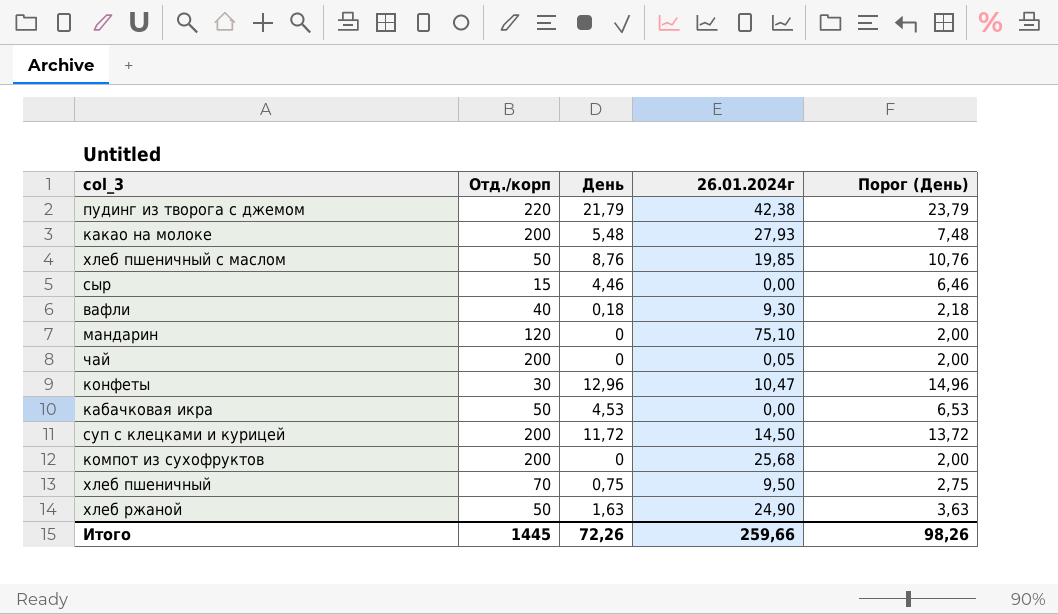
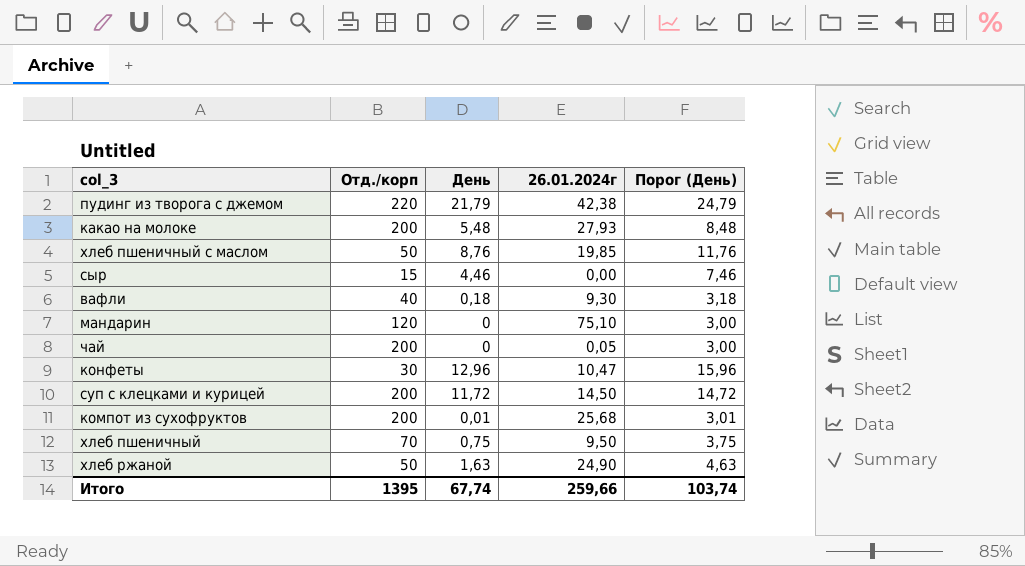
column Порог (День) | formula: [День] + 2 -> [День] + 3
row кабачковая икра: 50 | 4,53 | 0,00 | 6,53 -> none
компот из сухофруктов | День: 0 -> 0,01
Итого | Отд./корп: 1445 -> 1395
Итого | День: 72,26 -> 67,74
Итого | Порог (День): 98,26 -> 103,74

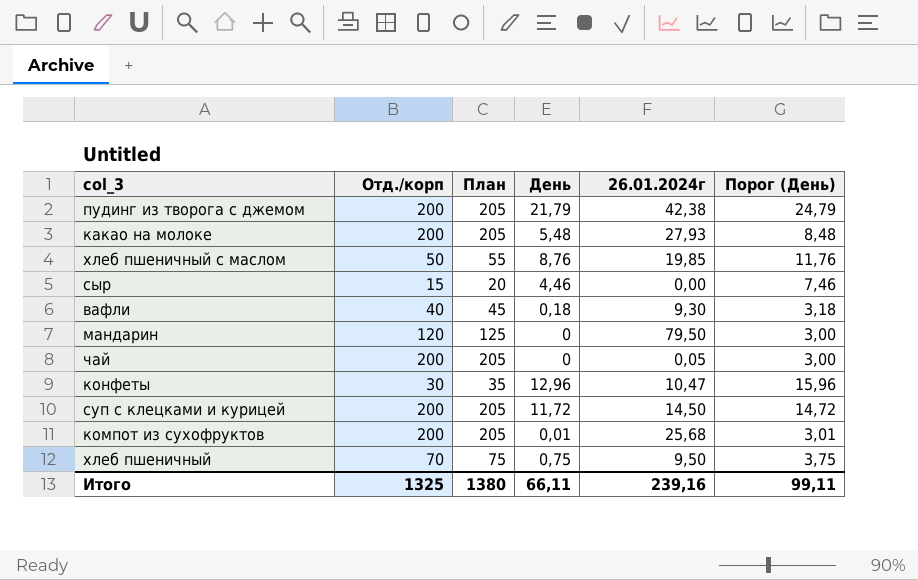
column План | formula: none -> [Отд./корп] + 5
row хлеб ржаной: 50 | 1,63 | 24,90 | 4,63 -> none
пудинг из творога с джемом | Отд./корп: 220 -> 200
мандарин | 26.01.2024г: 75,10 -> 79,50
Итого | Отд./корп: 1395 -> 1325
Итого | День: 67,74 -> 66,11
Итого | 26.01.2024г: 259,66 -> 239,16
Итого | Порог (День): 103,74 -> 99,11

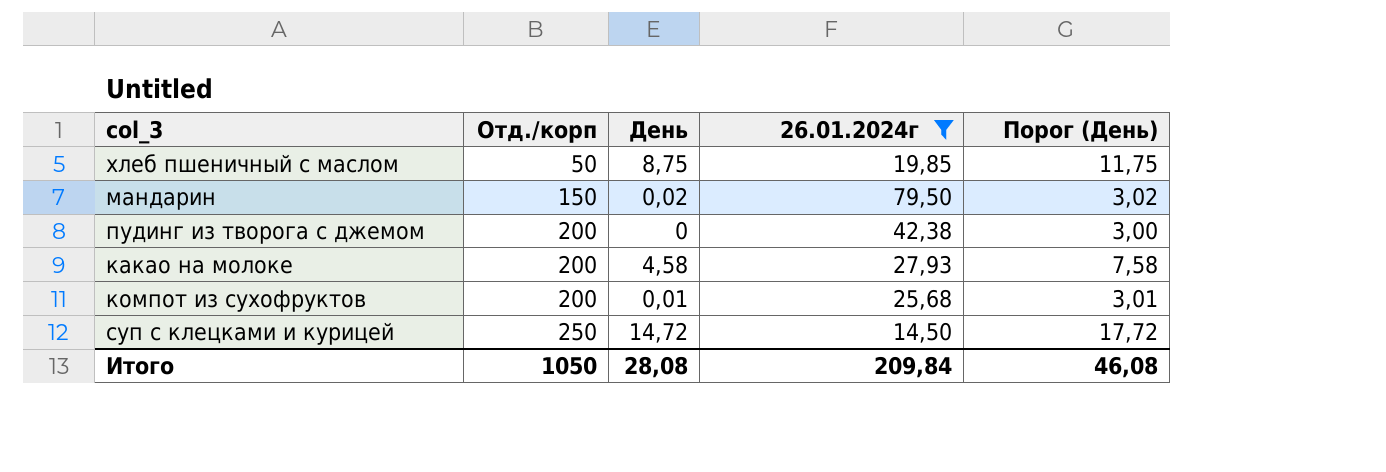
filter: none -> 26.01.2024г >= 14,50
row order: none -> Отд./корп ascending
column План | formula: [Отд./корп] + 5 -> none
хлеб пшеничный с маслом | День: 8,76 -> 8,75
хлеб пшеничный с маслом | Порог (День): 11,76 -> 11,75
мандарин | Отд./корп: 120 -> 150
мандарин | День: 0 -> 0,02
мандарин | Порог (День): 3,00 -> 3,02
пудинг из творога с джемом | День: 21,79 -> 0
пудинг из творога с джемом | Порог (День): 24,79 -> 3,00
какао на молоке | День: 5,48 -> 4,58
какао на молоке | Порог (День): 8,48 -> 7,58
суп с клецками и курицей | Отд./корп: 200 -> 250
суп с клецками и курицей | День: 11,72 -> 14,72
суп с клецками и курицей | Порог (День): 14,72 -> 17,72
Итого | Отд./корп: 1325 -> 1050
Итого | День: 66,11 -> 28,08
Итого | 26.01.2024г: 239,16 -> 209,84
Итого | Порог (День): 99,11 -> 46,08

